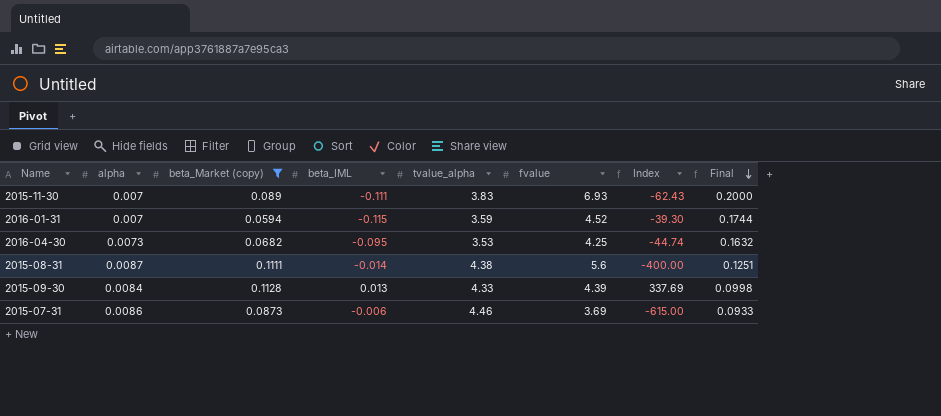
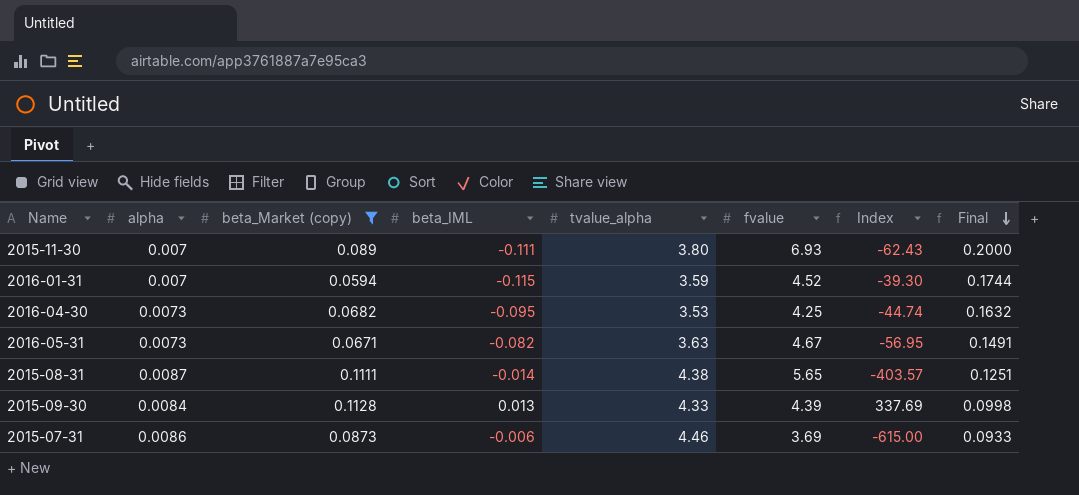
2015-11-30 | tvalue_alpha: 3.83 -> 3.80
row 2016-05-31: none -> 0.0073 | 0.0671 | -0.082 | 3.63 | 4.67 | -56.95 | 0.1491
2015-08-31 | fvalue: 5.6 -> 5.65
2015-08-31 | Index: -400.00 -> -403.57

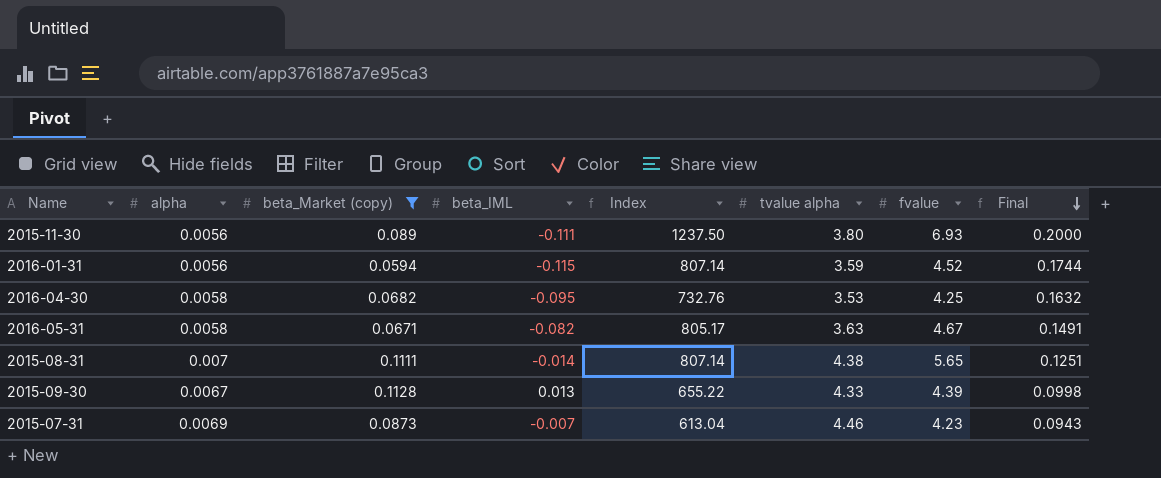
column Index | formula: [fvalue] / [beta_IML] -> [fvalue] / [alpha]
column Index | position: 7 -> 5
column name: tvalue_alpha -> tvalue alpha
2015-11-30 | alpha: 0.007 -> 0.0056
2016-01-31 | alpha: 0.007 -> 0.0056
2016-04-30 | alpha: 0.0073 -> 0.0058
2016-05-31 | alpha: 0.0073 -> 0.0058
2015-08-31 | alpha: 0.0087 -> 0.007
2015-09-30 | alpha: 0.0084 -> 0.0067
2015-07-31 | alpha: 0.0086 -> 0.0069
2015-07-31 | beta_IML: -0.006 -> -0.007
2015-07-31 | fvalue: 3.69 -> 4.23
2015-07-31 | Final: 0.0933 -> 0.0943

